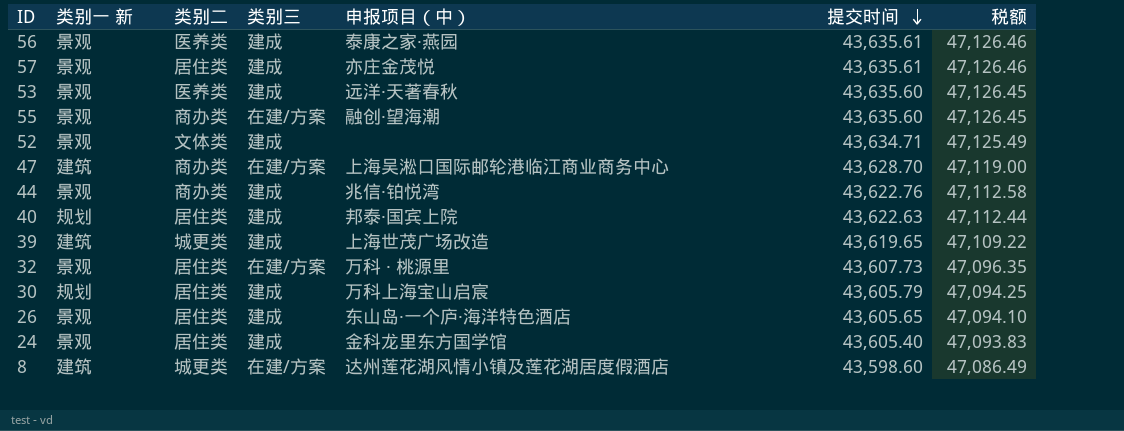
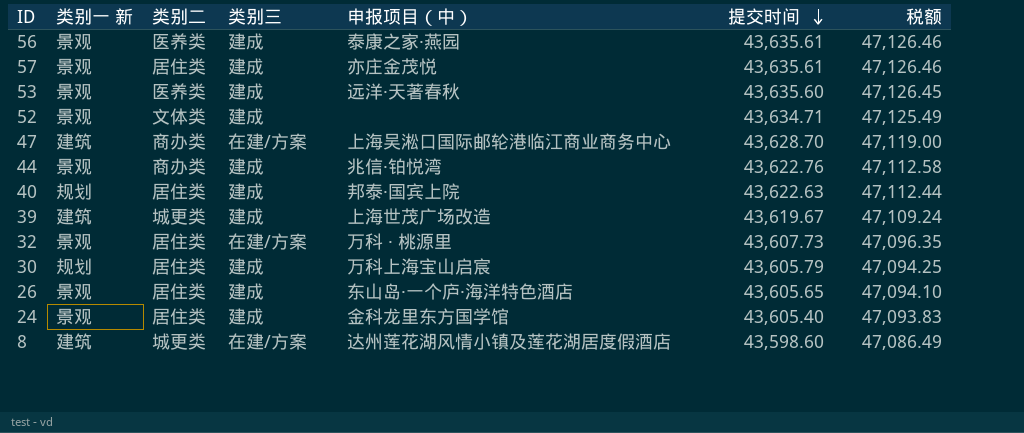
row 55: 景观 | 商办类 | 在建/方案 | 融创·望海潮 | 43,635.60 | 47,126.45 -> none
39 | 提交时间: 43,619.65 -> 43,619.67
39 | 税额: 47,109.22 -> 47,109.24

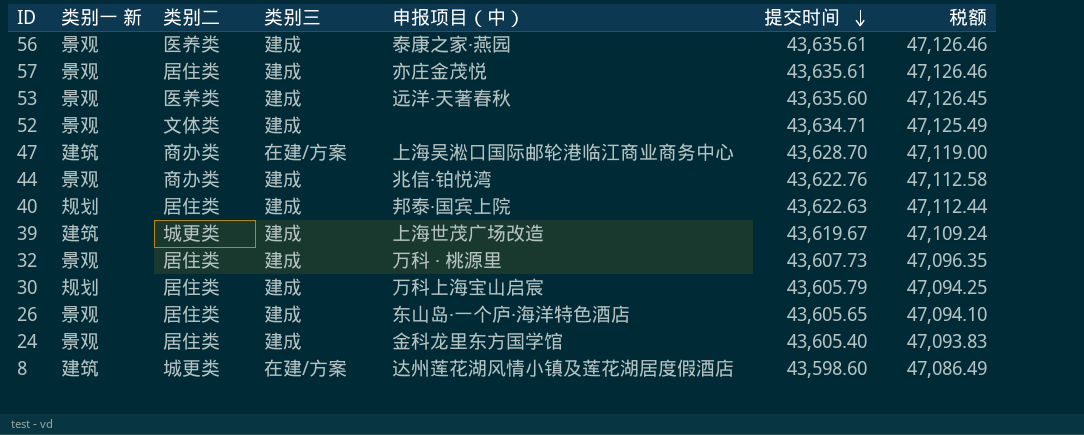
32 | 类别三: 在建/方案 -> 建成

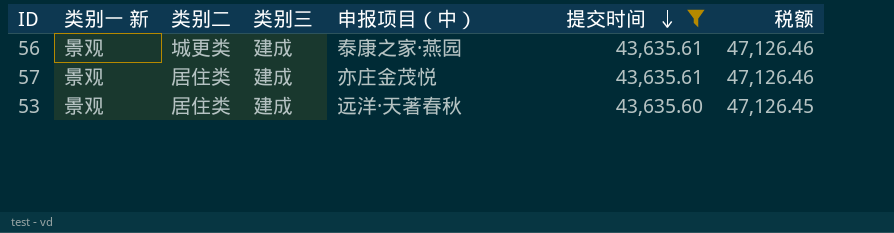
filter: none -> 提交时间 >= 43,635.60
56 | 类别二: 医养类 -> 城更类
53 | 类别二: 医养类 -> 居住类

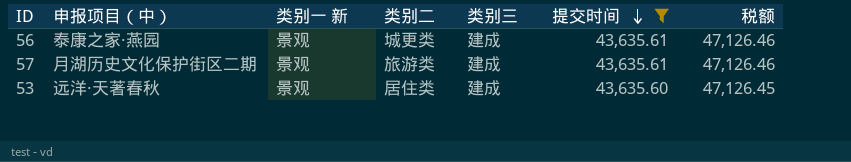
column 申报项目（中） | position: 5 -> 2
57 | 申报项目（中）: 亦庄金茂悦 -> 月湖历史文化保护街区二期
57 | 类别二: 居住类 -> 旅游类

